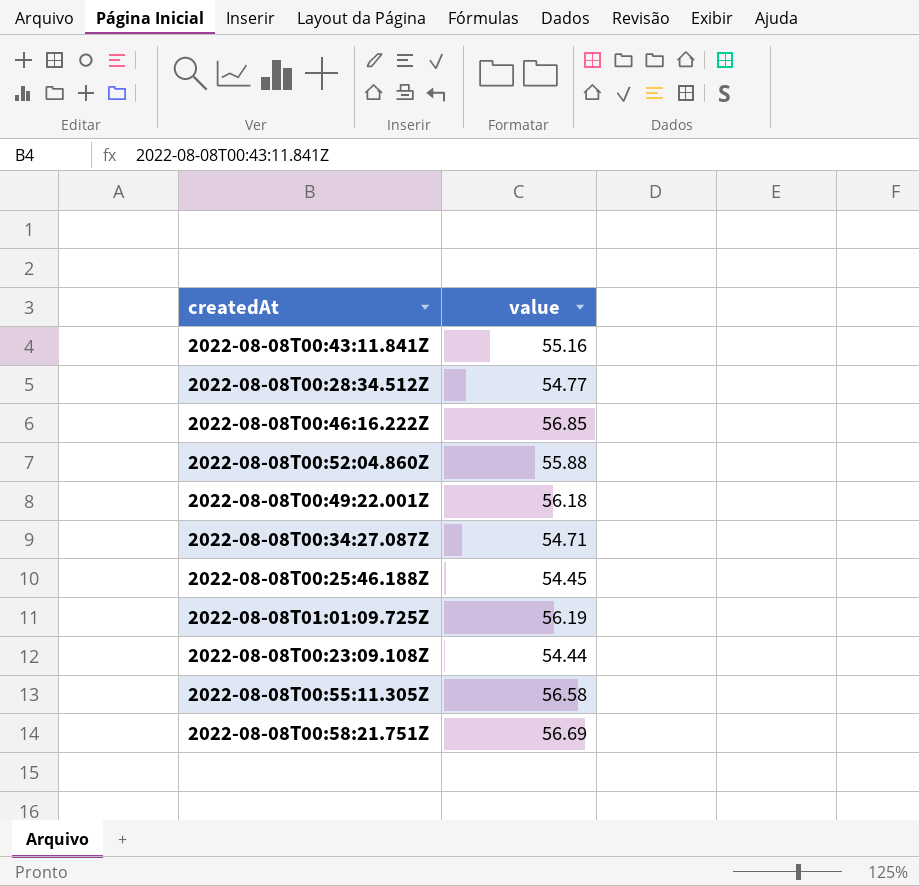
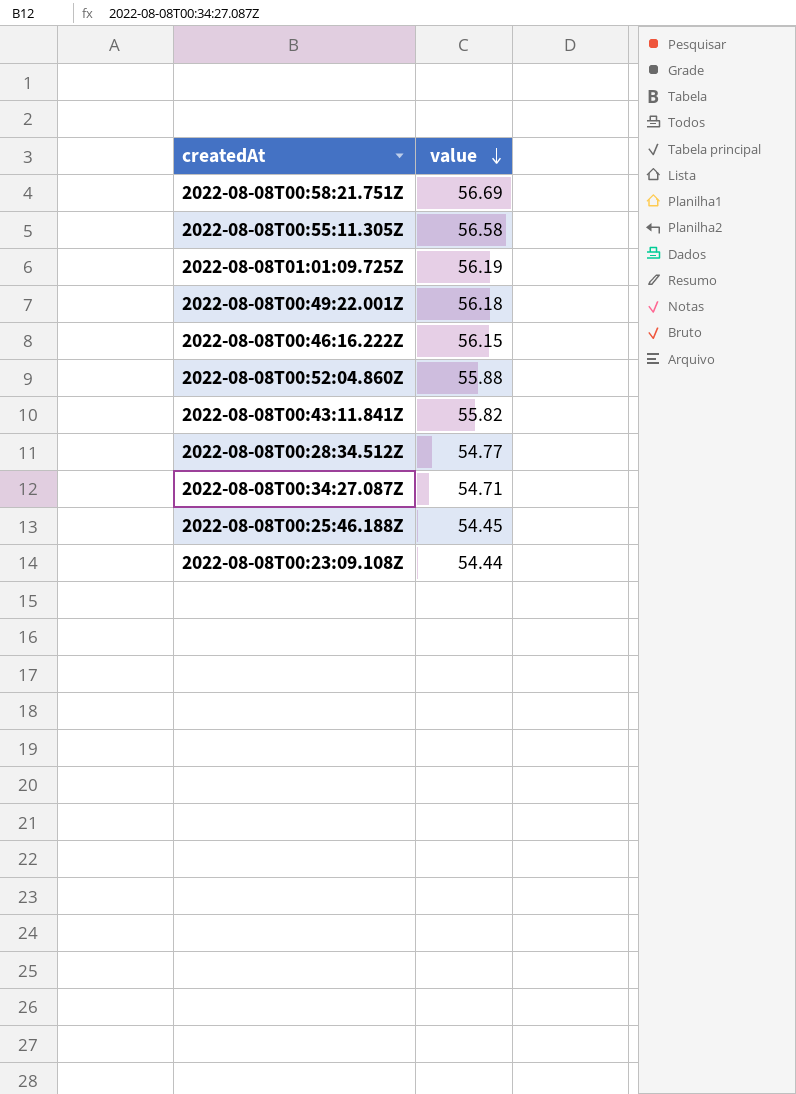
row order: none -> value descending
2022-08-08T00:46:16.222Z | value: 56.85 -> 56.15
2022-08-08T00:43:11.841Z | value: 55.16 -> 55.82

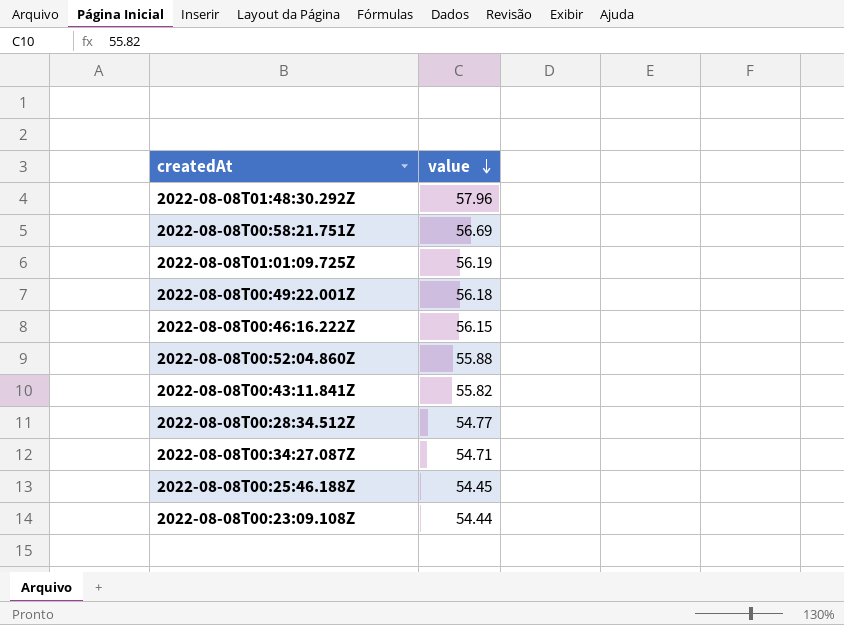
row 2022-08-08T00:55:11.305Z: 56.58 -> none
row 2022-08-08T01:48:30.292Z: none -> 57.96

